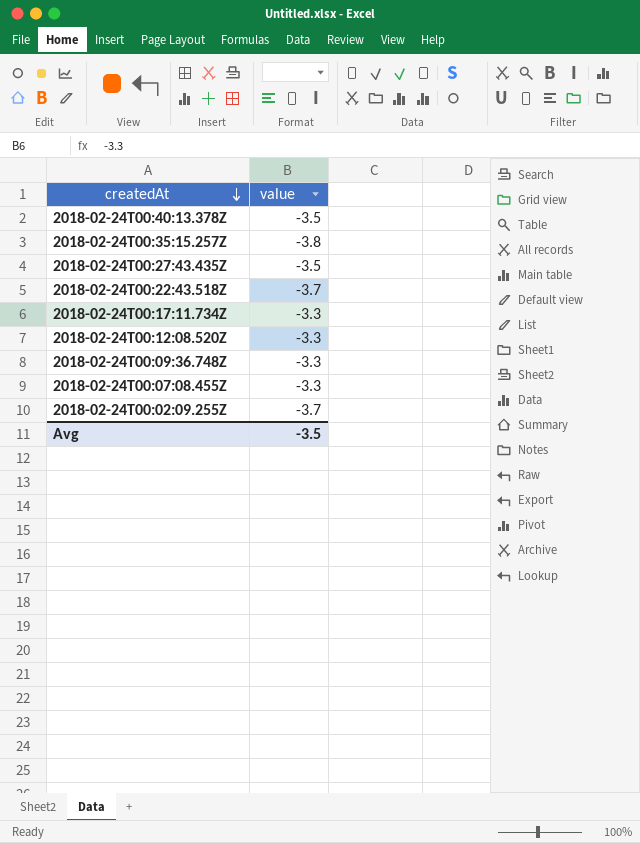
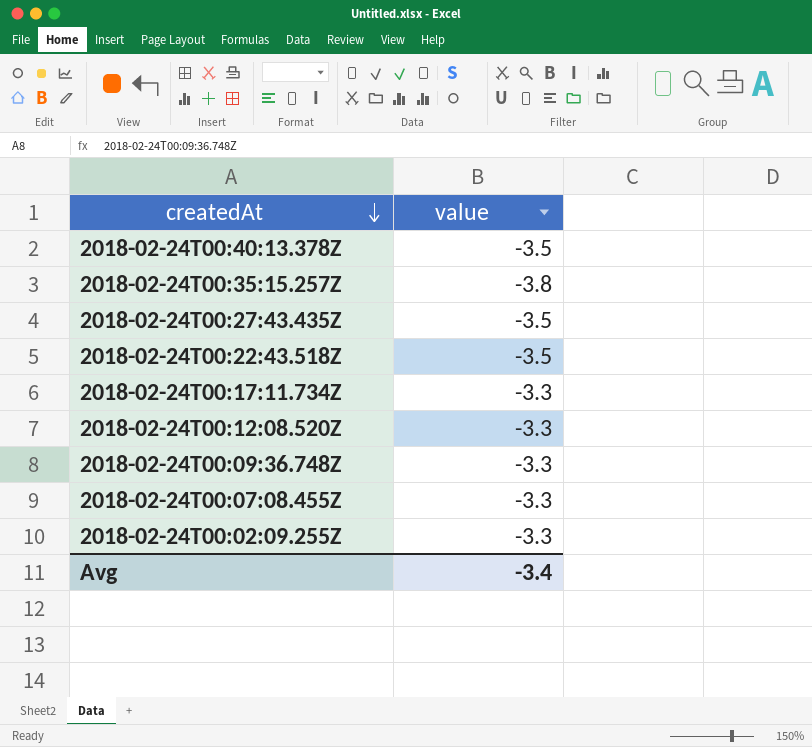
2018-02-24T00:22:43.518Z | value: -3.7 -> -3.5
2018-02-24T00:02:09.255Z | value: -3.7 -> -3.3
Avg | value: -3.5 -> -3.4

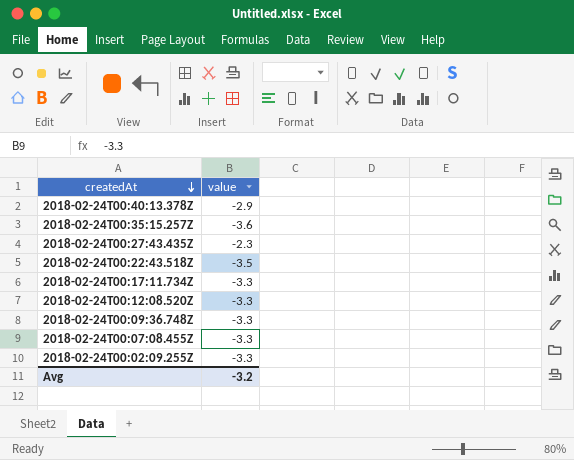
2018-02-24T00:40:13.378Z | value: -3.5 -> -2.9
2018-02-24T00:35:15.257Z | value: -3.8 -> -3.6
2018-02-24T00:27:43.435Z | value: -3.5 -> -2.3
Avg | value: -3.4 -> -3.2

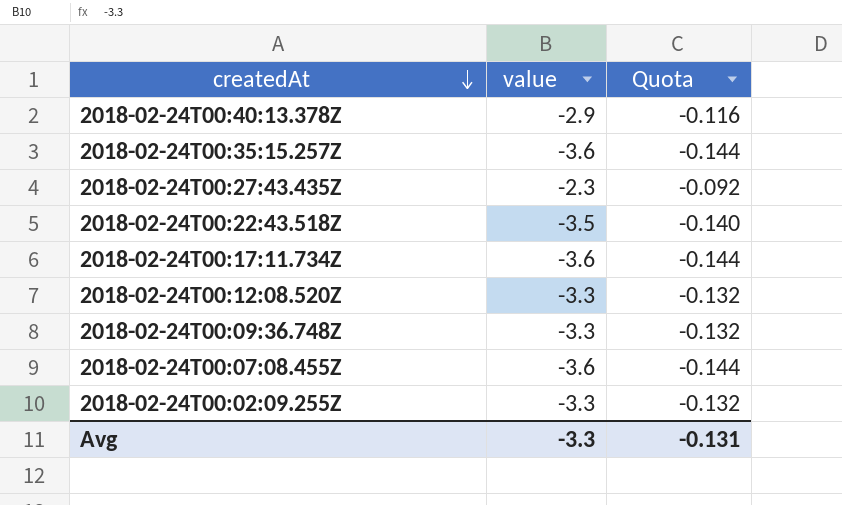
column Quota | formula: none -> [value] * 0.04
2018-02-24T00:17:11.734Z | value: -3.3 -> -3.6
2018-02-24T00:07:08.455Z | value: -3.3 -> -3.6
Avg | value: -3.2 -> -3.3

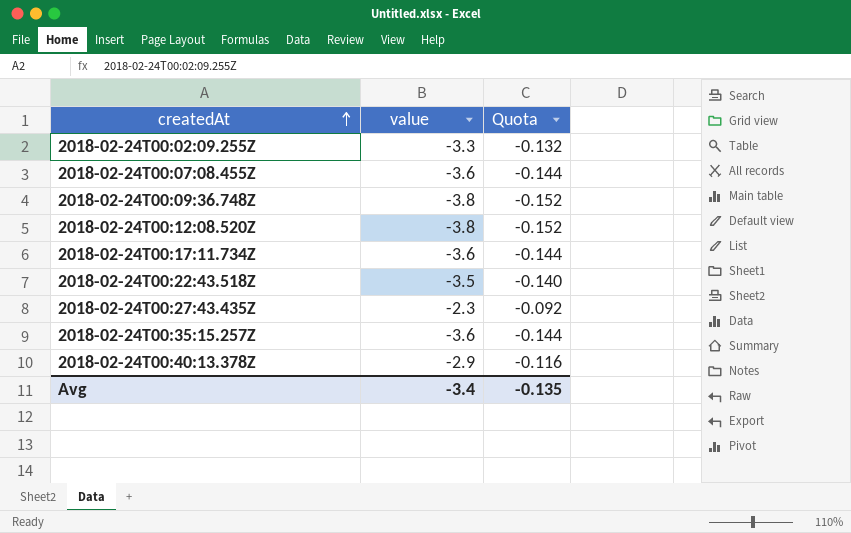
row order: createdAt descending -> createdAt ascending
2018-02-24T00:09:36.748Z | value: -3.3 -> -3.8
2018-02-24T00:09:36.748Z | Quota: -0.132 -> -0.152
2018-02-24T00:12:08.520Z | value: -3.3 -> -3.8
2018-02-24T00:12:08.520Z | Quota: -0.132 -> -0.152
Avg | value: -3.3 -> -3.4
Avg | Quota: -0.131 -> -0.135

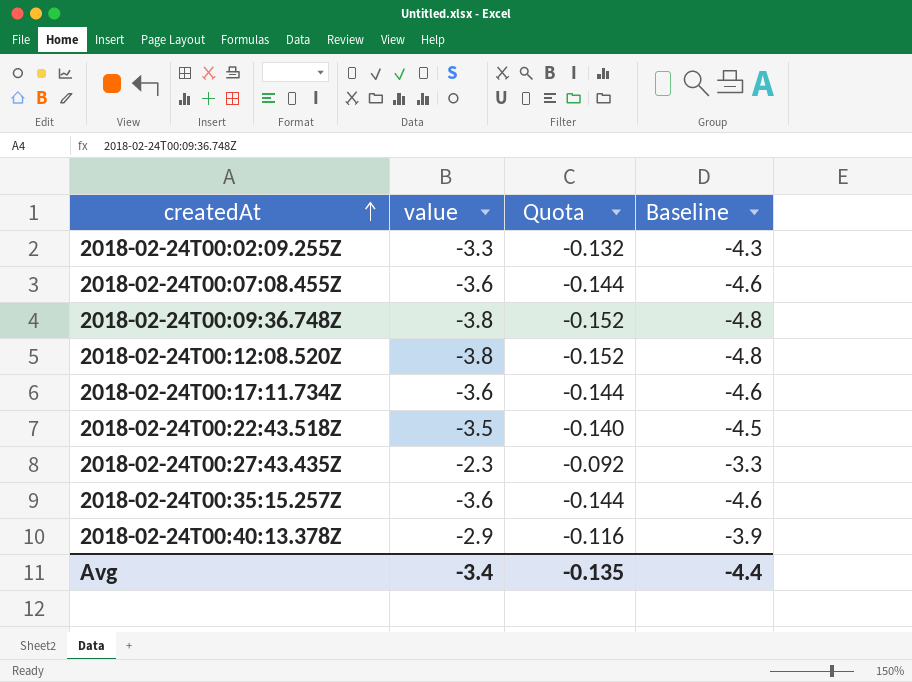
column Baseline | formula: none -> [value] - 1

